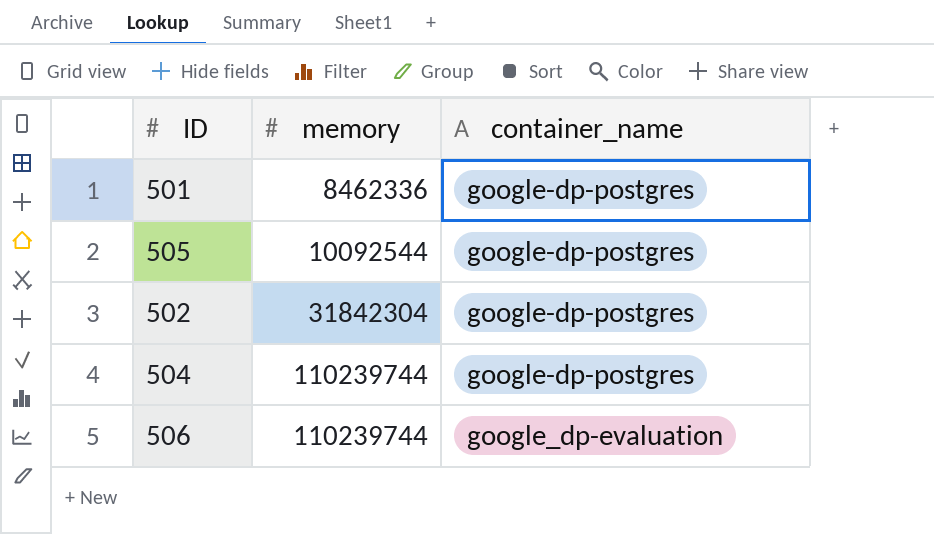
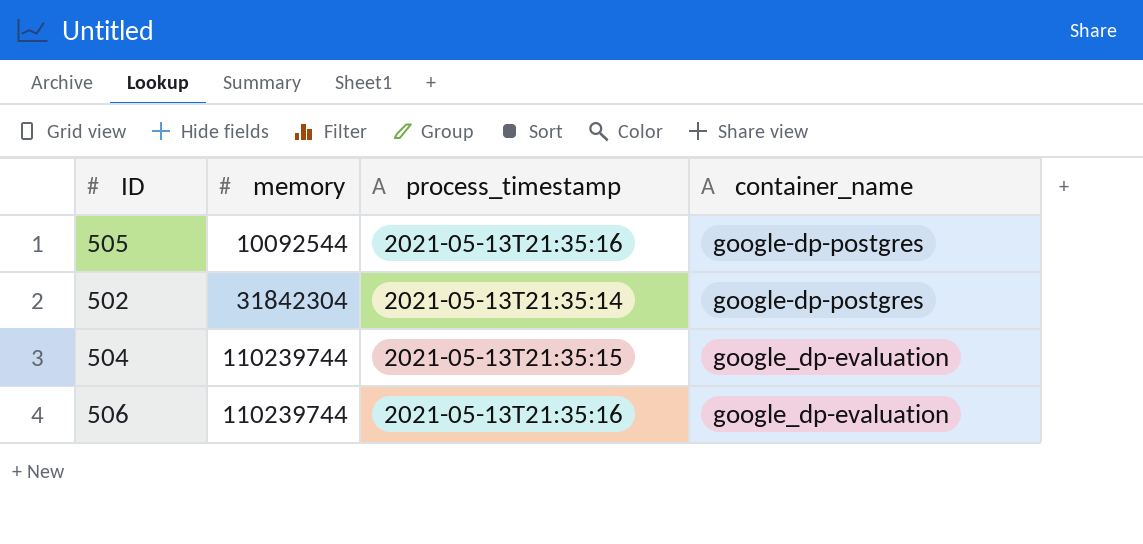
column process_timestamp | position: none -> 3
row 501: 8462336 | google-dp-postgres -> none
504 | container_name: google-dp-postgres -> google_dp-evaluation

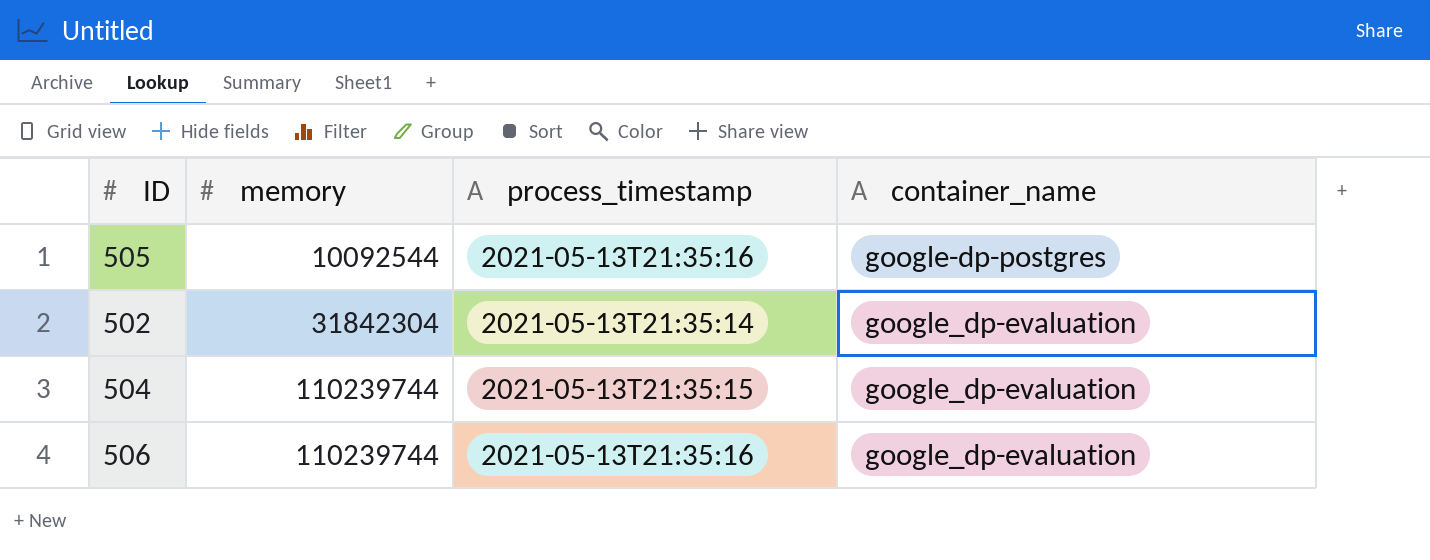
502 | container_name: google-dp-postgres -> google_dp-evaluation

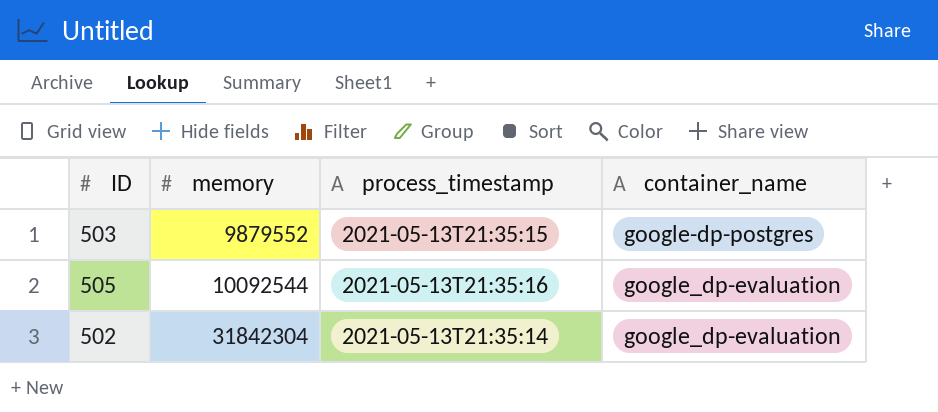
row 504: 110239744 | 2021-05-13T21:35:15 | google_dp-evaluation -> none
row 506: 110239744 | 2021-05-13T21:35:16 | google_dp-evaluation -> none
row 503: none -> 9879552 | 2021-05-13T21:35:15 | google-dp-postgres
505 | container_name: google-dp-postgres -> google_dp-evaluation

